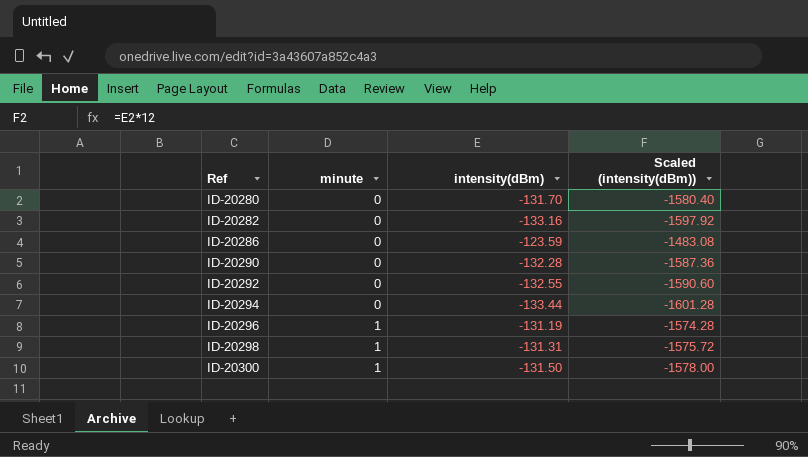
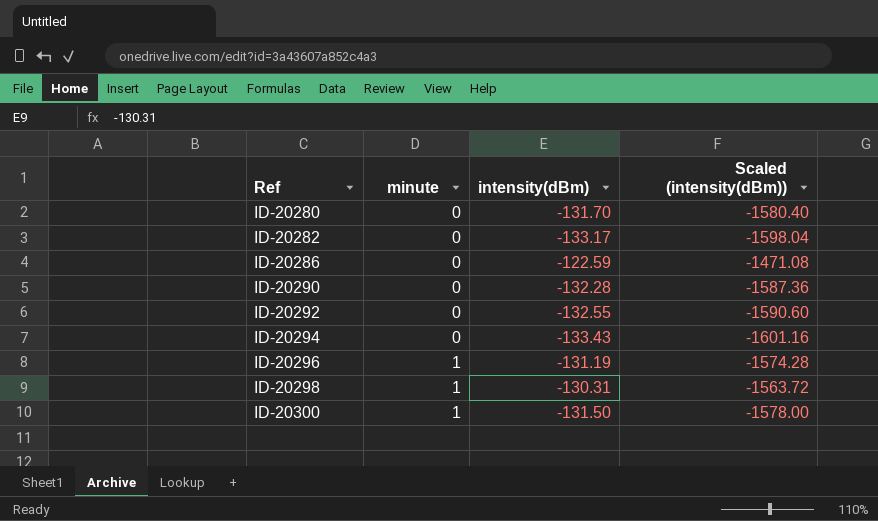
ID-20282 | intensity(dBm): -133.16 -> -133.17
ID-20282 | Scaled (intensity(dBm)): -1597.92 -> -1598.04
ID-20286 | intensity(dBm): -123.59 -> -122.59
ID-20286 | Scaled (intensity(dBm)): -1483.08 -> -1471.08
ID-20294 | intensity(dBm): -133.44 -> -133.43
ID-20294 | Scaled (intensity(dBm)): -1601.28 -> -1601.16
ID-20298 | intensity(dBm): -131.31 -> -130.31
ID-20298 | Scaled (intensity(dBm)): -1575.72 -> -1563.72

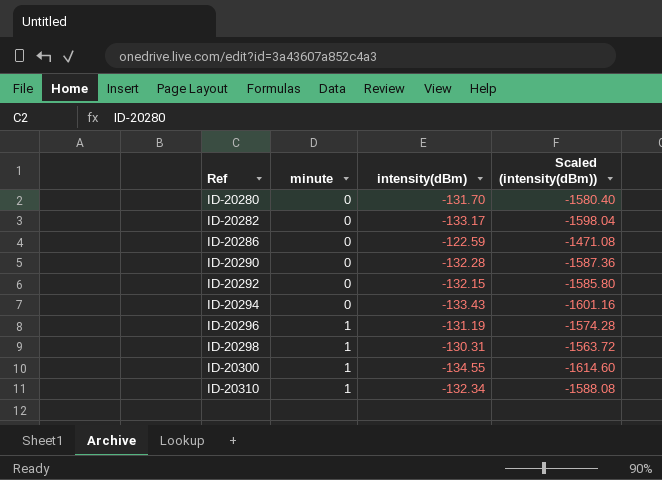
ID-20292 | intensity(dBm): -132.55 -> -132.15
ID-20292 | Scaled (intensity(dBm)): -1590.60 -> -1585.80
ID-20300 | intensity(dBm): -131.50 -> -134.55
ID-20300 | Scaled (intensity(dBm)): -1578.00 -> -1614.60
row ID-20310: none -> 1 | -132.34 | -1588.08

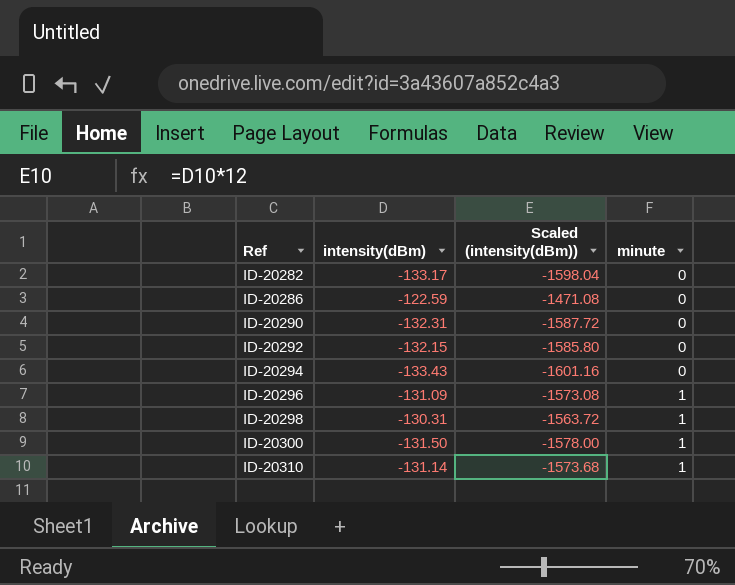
column minute | position: 2 -> 4
row ID-20280: 0 | -131.70 | -1580.40 -> none
ID-20290 | intensity(dBm): -132.28 -> -132.31
ID-20290 | Scaled (intensity(dBm)): -1587.36 -> -1587.72
ID-20296 | intensity(dBm): -131.19 -> -131.09
ID-20296 | Scaled (intensity(dBm)): -1574.28 -> -1573.08
ID-20300 | intensity(dBm): -134.55 -> -131.50
ID-20300 | Scaled (intensity(dBm)): -1614.60 -> -1578.00
ID-20310 | intensity(dBm): -132.34 -> -131.14
ID-20310 | Scaled (intensity(dBm)): -1588.08 -> -1573.68

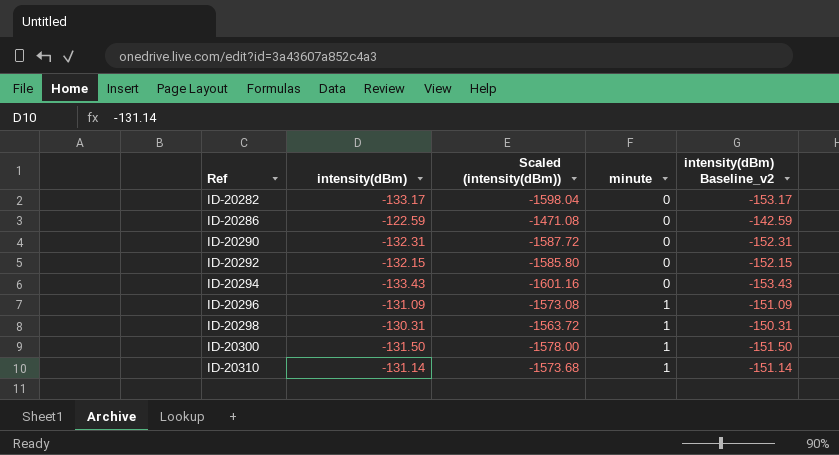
column intensity(dBm) Baseline_v2 | formula: none -> [intensity(dBm)] - 20

